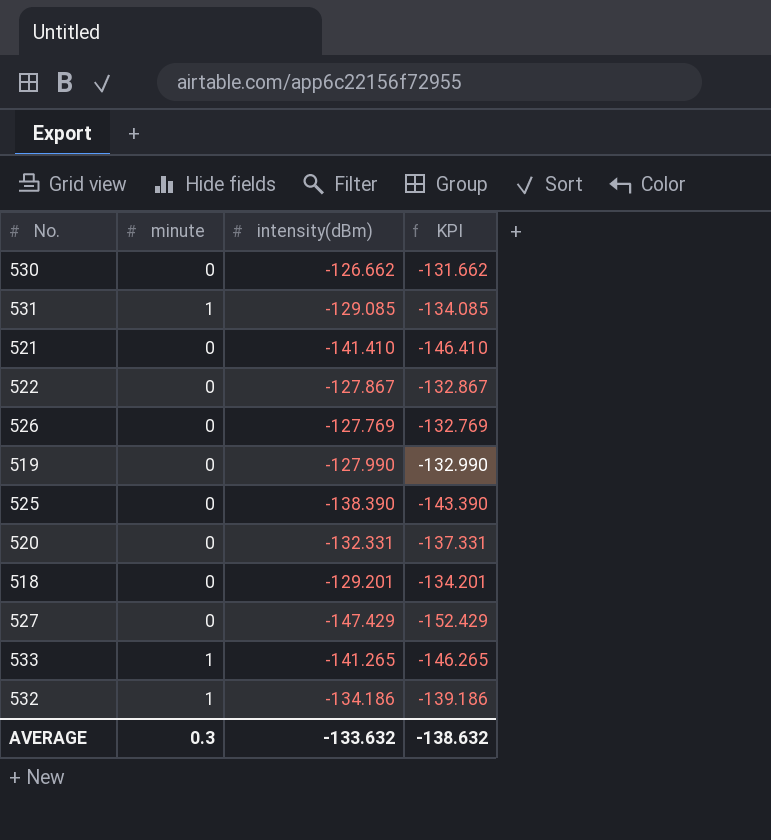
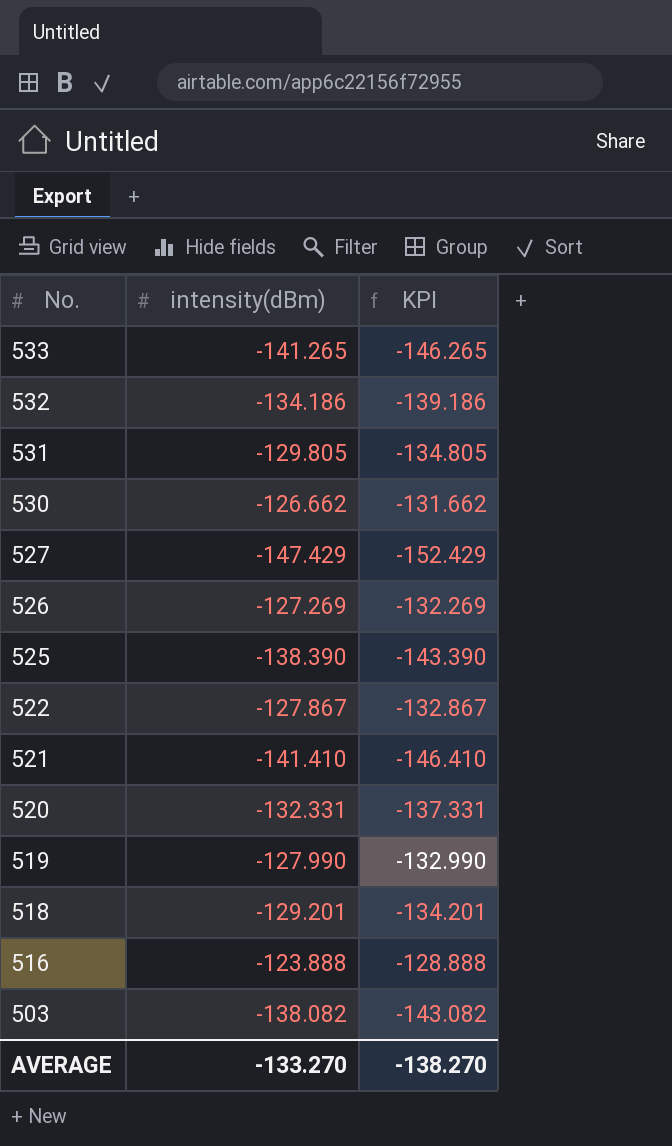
row order: none -> No. descending
column minute | position: 2 -> none
531 | intensity(dBm): -129.085 -> -129.805
531 | KPI: -134.085 -> -134.805
526 | intensity(dBm): -127.769 -> -127.269
526 | KPI: -132.769 -> -132.269
row 516: none -> -123.888 | -128.888
row 503: none -> -138.082 | -143.082
AVERAGE | intensity(dBm): -133.632 -> -133.270
AVERAGE | KPI: -138.632 -> -138.270

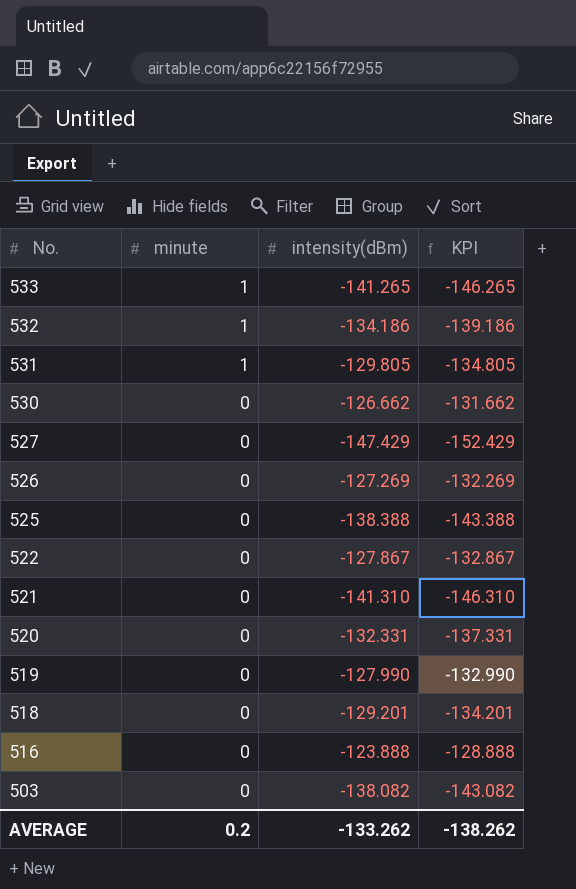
column minute | position: none -> 2
525 | intensity(dBm): -138.390 -> -138.388
525 | KPI: -143.390 -> -143.388
521 | intensity(dBm): -141.410 -> -141.310
521 | KPI: -146.410 -> -146.310
AVERAGE | intensity(dBm): -133.270 -> -133.262
AVERAGE | KPI: -138.270 -> -138.262

